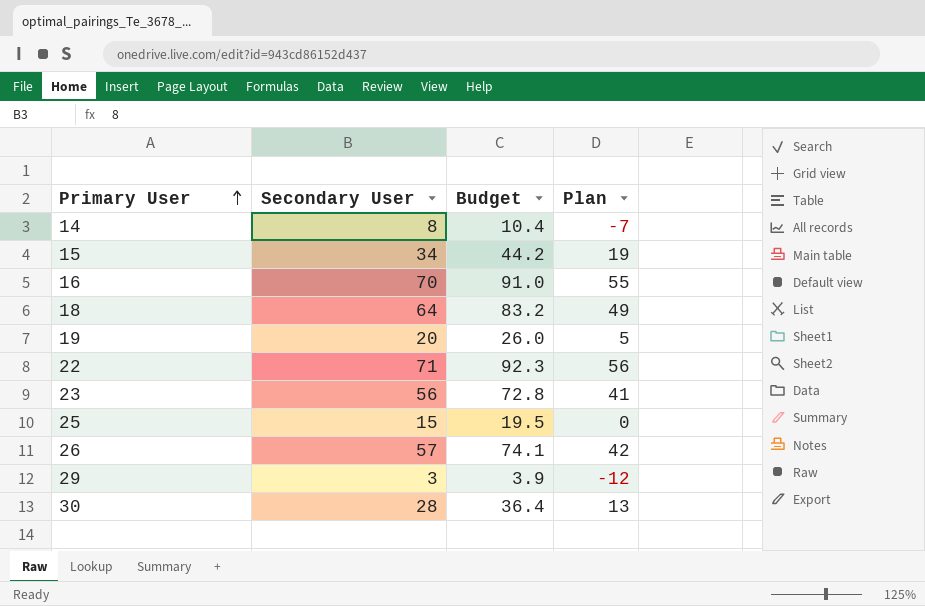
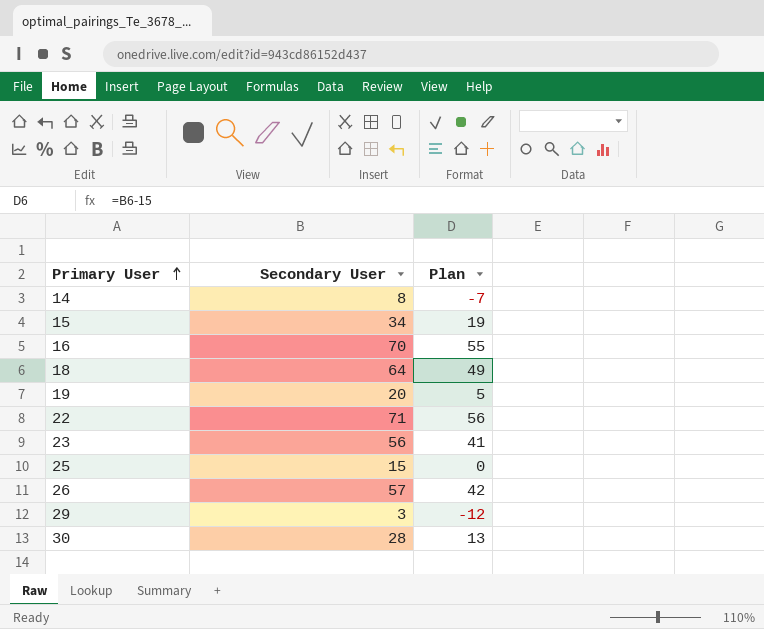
column Budget | formula: [Secondary User] * 1.3 -> none

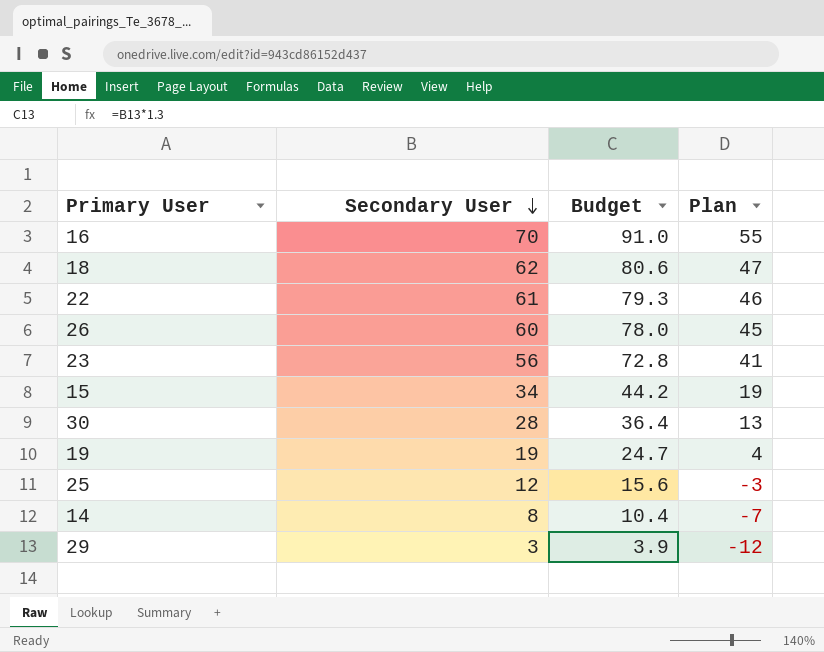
row order: Primary User ascending -> Secondary User descending
column Budget | formula: none -> [Secondary User] * 1.3
18 | Secondary User: 64 -> 62
18 | Plan: 49 -> 47
22 | Secondary User: 71 -> 61
22 | Plan: 56 -> 46
26 | Secondary User: 57 -> 60
26 | Plan: 42 -> 45
19 | Secondary User: 20 -> 19
19 | Plan: 5 -> 4
25 | Secondary User: 15 -> 12
25 | Plan: 0 -> -3

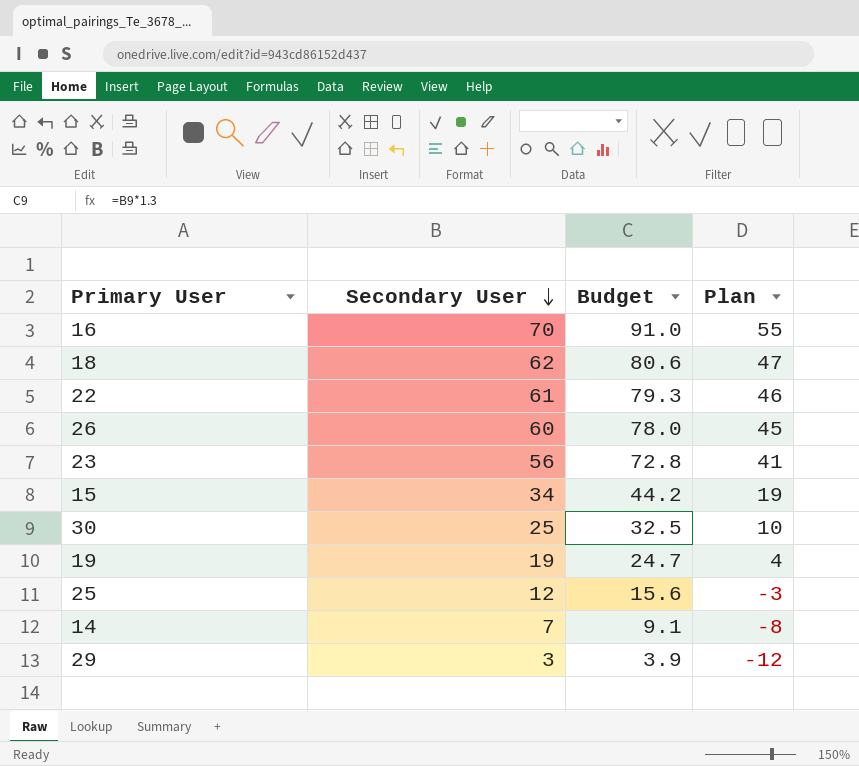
30 | Secondary User: 28 -> 25
30 | Budget: 36.4 -> 32.5
30 | Plan: 13 -> 10
14 | Secondary User: 8 -> 7
14 | Budget: 10.4 -> 9.1
14 | Plan: -7 -> -8

